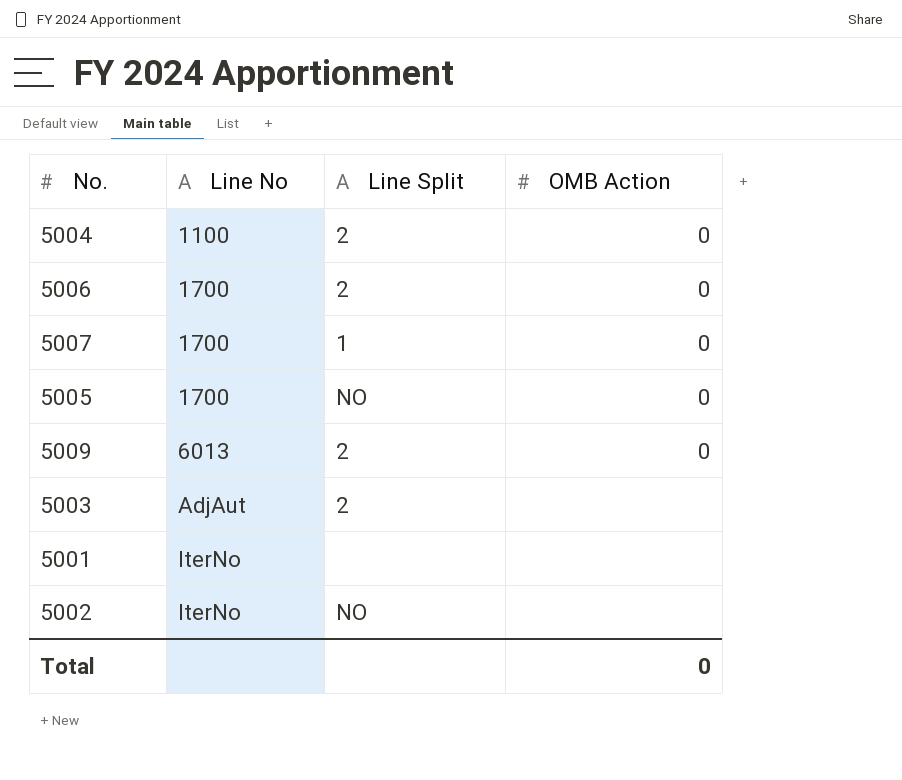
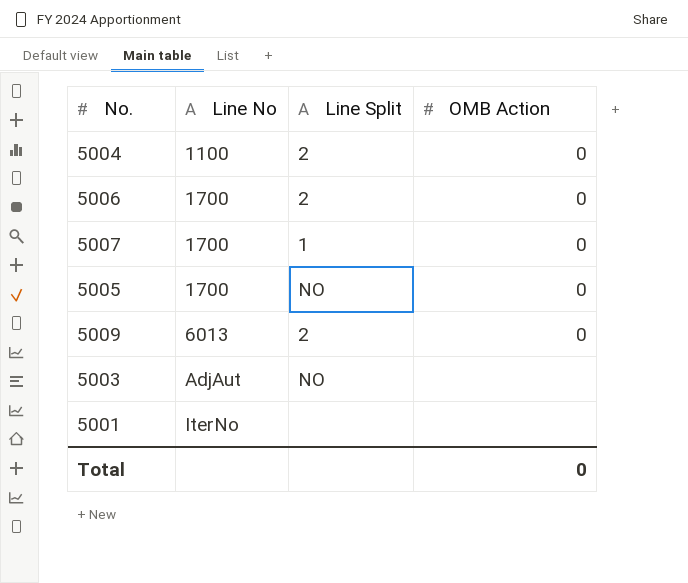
row 5002: IterNo | NO | none -> none
5003 | Line Split: 2 -> NO

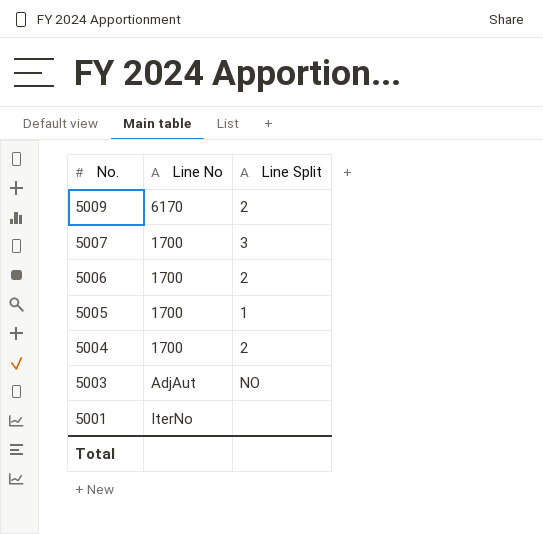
row order: Line No ascending -> No. descending
column OMB Action | position: 4 -> none
5009 | Line No: 6013 -> 6170
5007 | Line Split: 1 -> 3
5005 | Line Split: NO -> 1
5004 | Line No: 1100 -> 1700

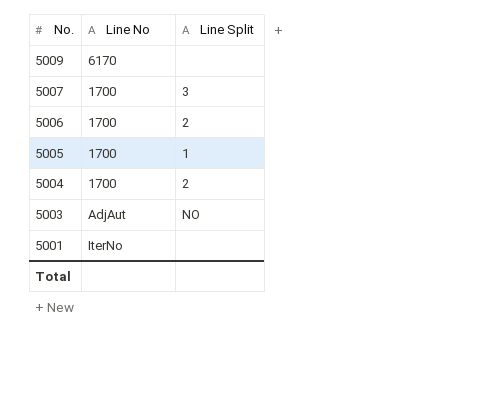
5009 | Line Split: 2 -> none

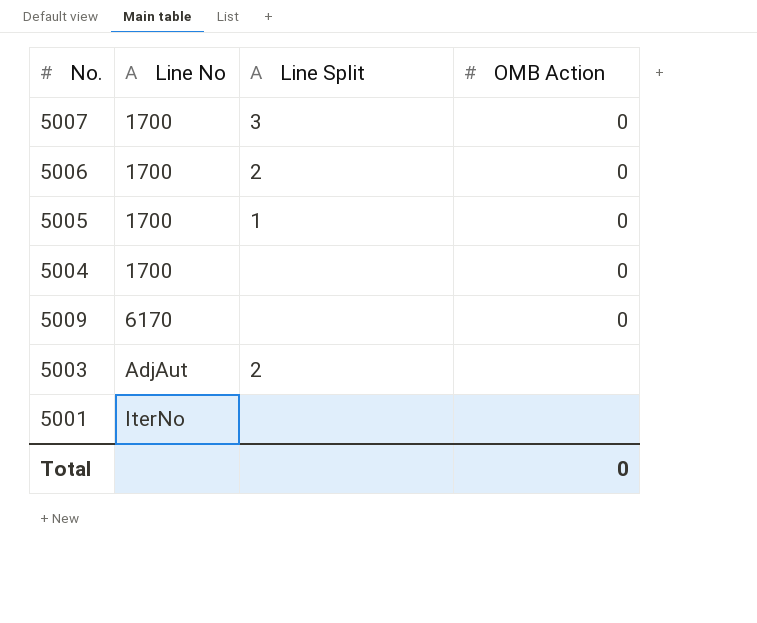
row order: No. descending -> Line No ascending
column OMB Action | position: none -> 4
5004 | Line Split: 2 -> none
5003 | Line Split: NO -> 2

